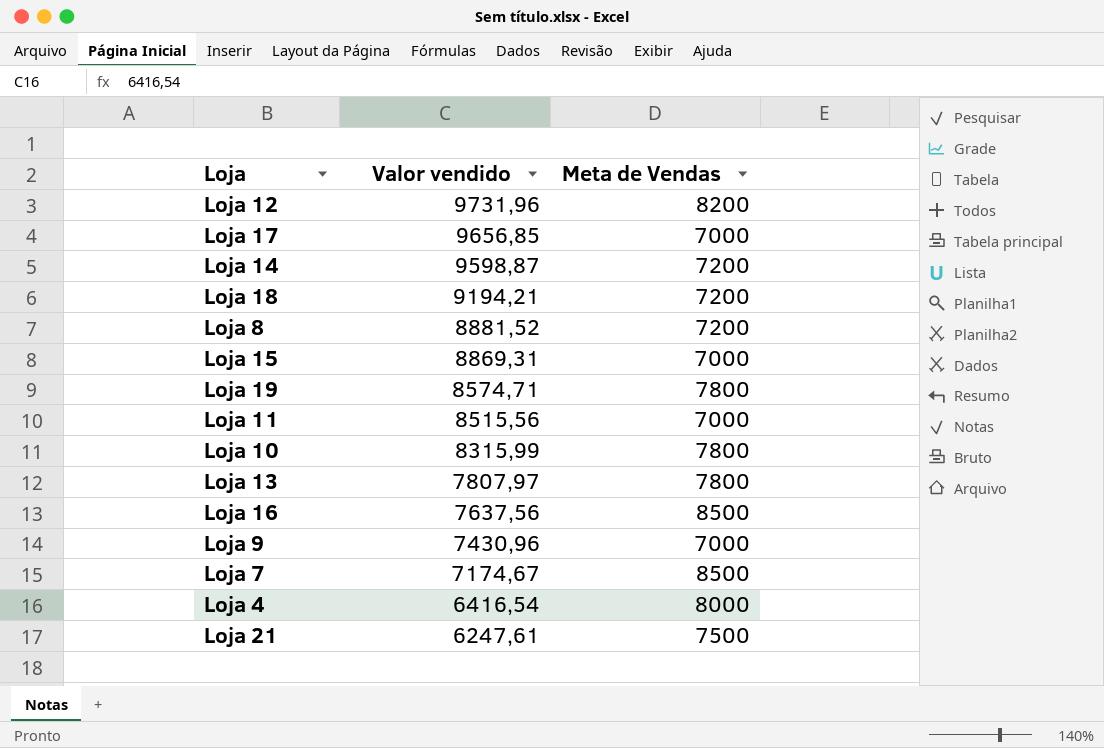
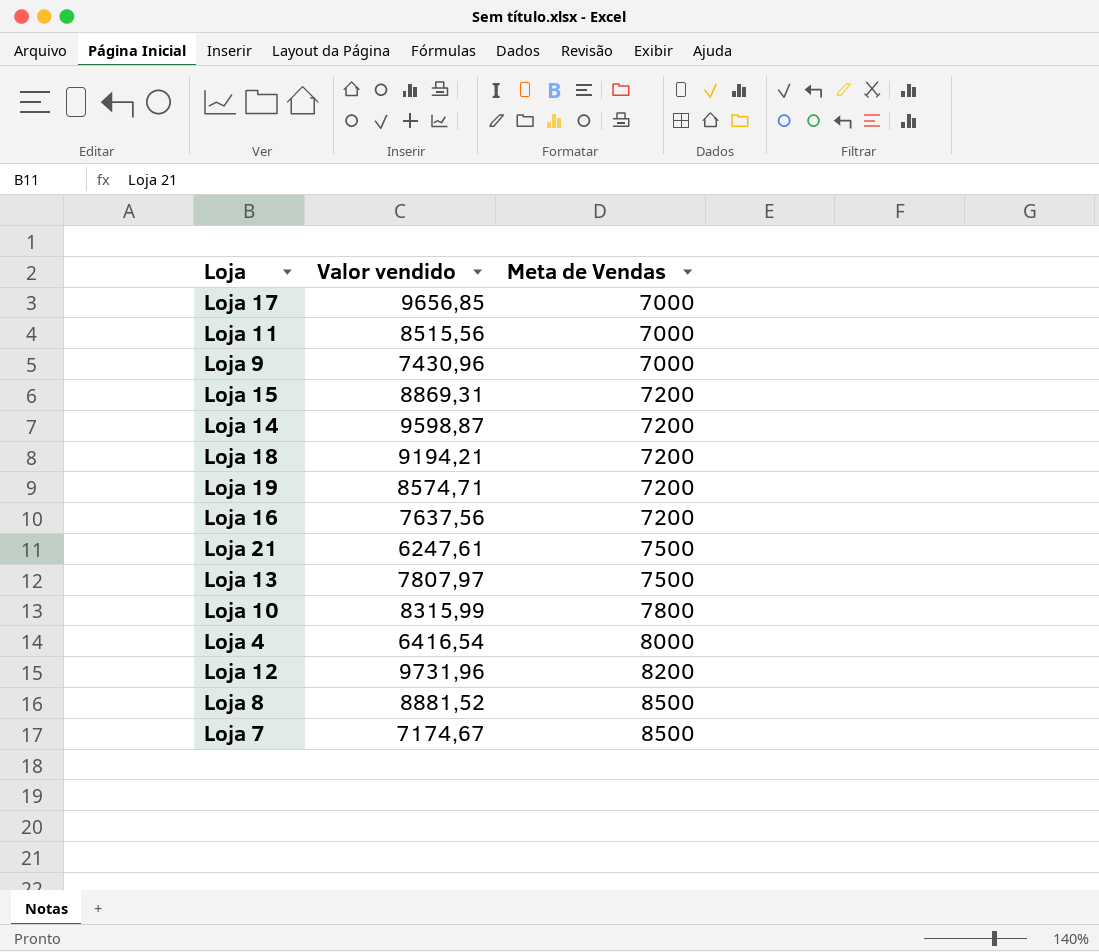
row order: Valor vendido descending -> Meta de Vendas ascending
Loja 15 | Meta de Vendas: 7000 -> 7200
Loja 19 | Meta de Vendas: 7800 -> 7200
Loja 16 | Meta de Vendas: 8500 -> 7200
Loja 13 | Meta de Vendas: 7800 -> 7500
Loja 8 | Meta de Vendas: 7200 -> 8500

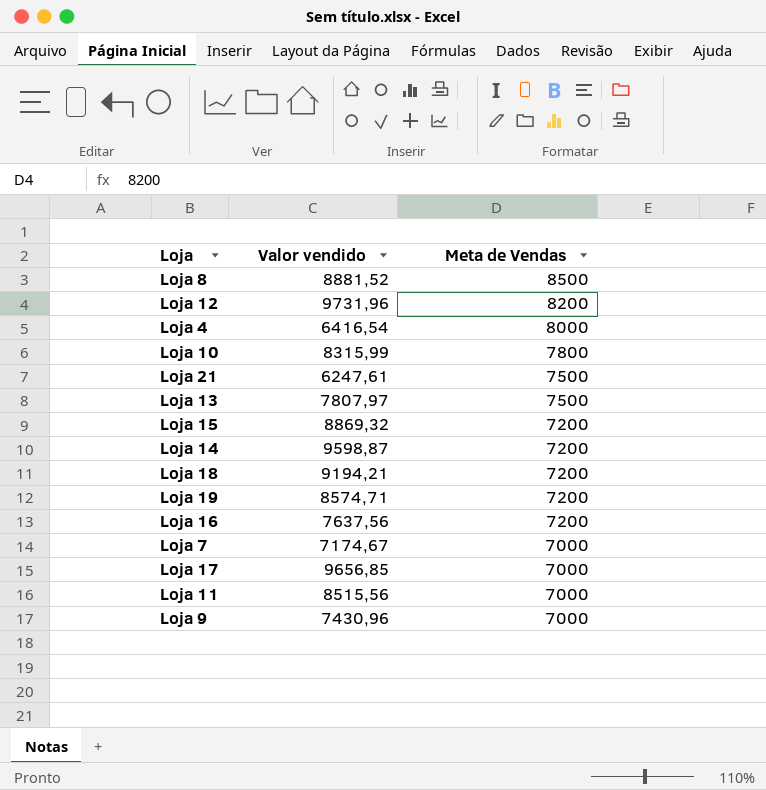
row order: Meta de Vendas ascending -> Meta de Vendas descending
Loja 15 | Valor vendido: 8869,31 -> 8869,32
Loja 7 | Meta de Vendas: 8500 -> 7000

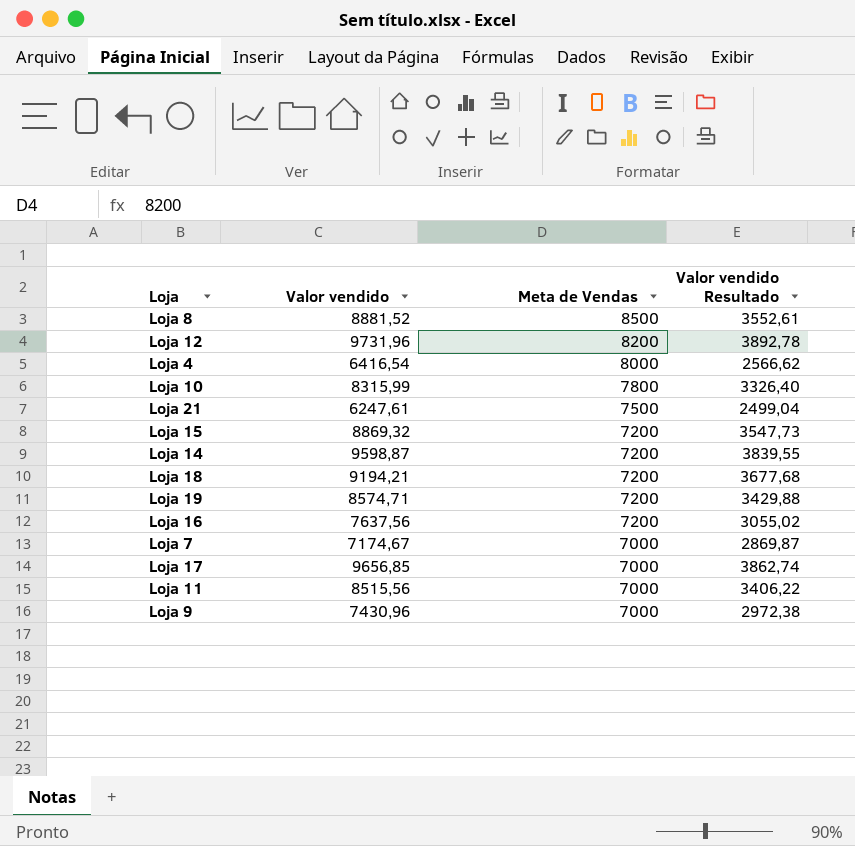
column Valor vendido Resultado | formula: none -> [Valor vendido] * 0,4
row Loja 13: 7807,97 | 7500 -> none

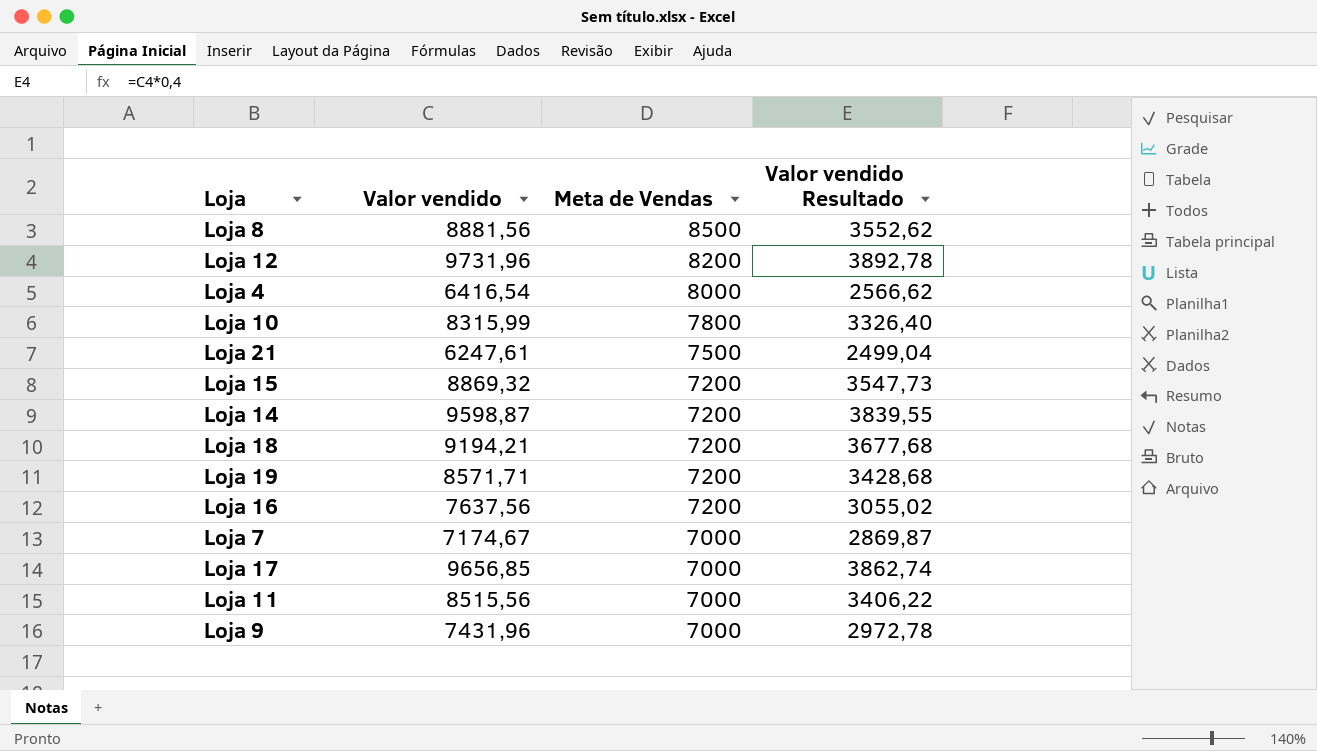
Loja 8 | Valor vendido: 8881,52 -> 8881,56
Loja 8 | Valor vendido Resultado: 3552,61 -> 3552,62
Loja 19 | Valor vendido: 8574,71 -> 8571,71
Loja 19 | Valor vendido Resultado: 3429,88 -> 3428,68
Loja 9 | Valor vendido: 7430,96 -> 7431,96
Loja 9 | Valor vendido Resultado: 2972,38 -> 2972,78

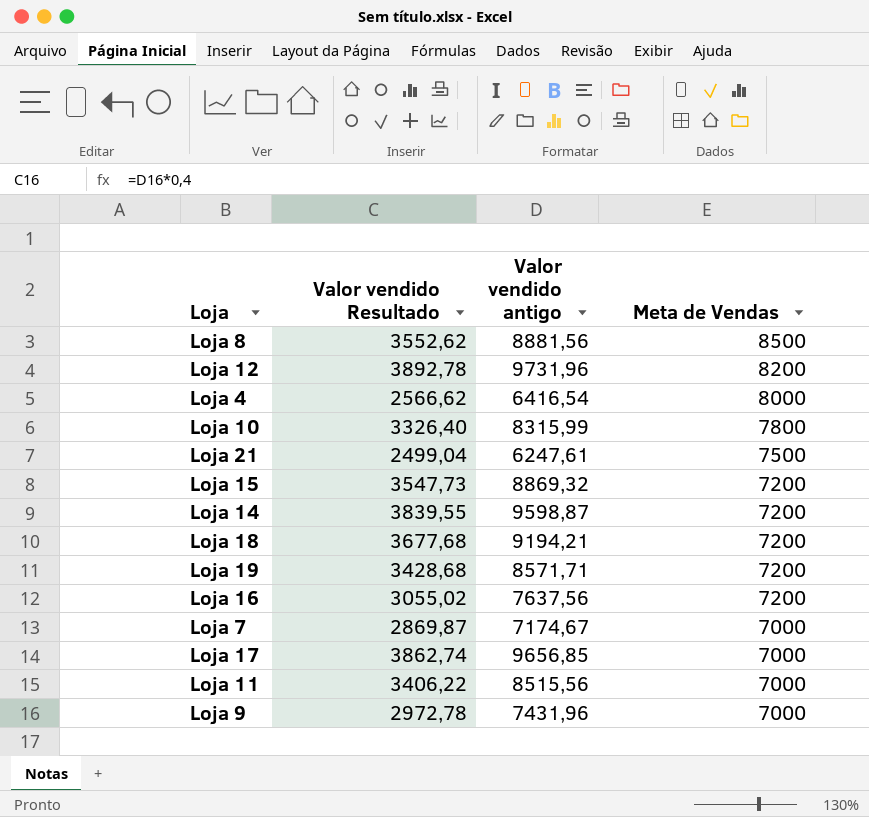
column Valor vendido Resultado | position: 4 -> 2
column name: Valor vendido -> Valor vendido antigo

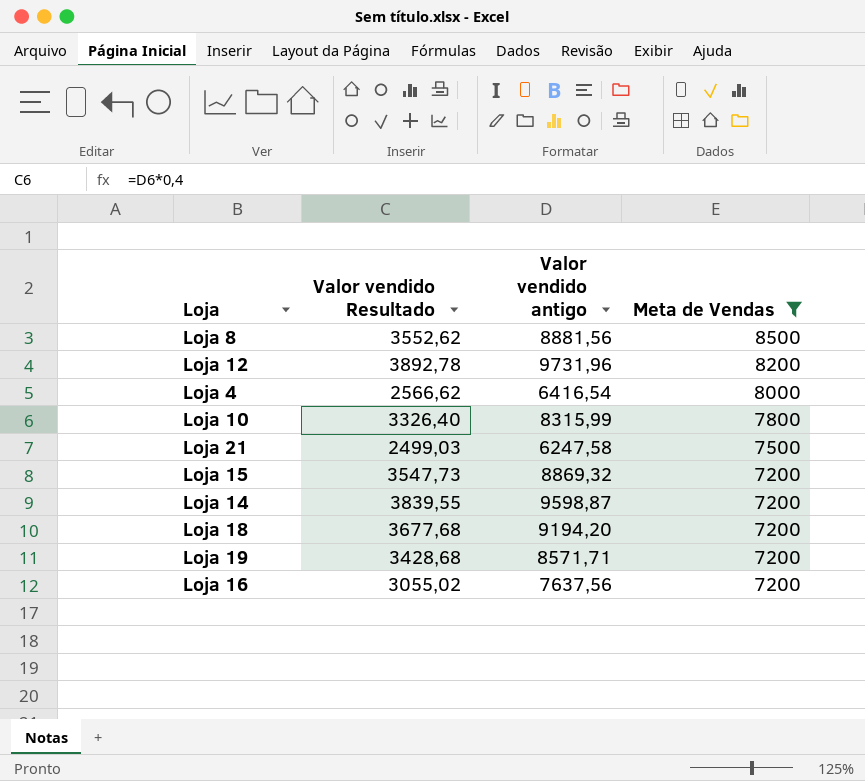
filter: none -> Meta de Vendas != 7000
Loja 21 | Valor vendido Resultado: 2499,04 -> 2499,03
Loja 21 | Valor vendido antigo: 6247,61 -> 6247,58
Loja 18 | Valor vendido antigo: 9194,21 -> 9194,20

